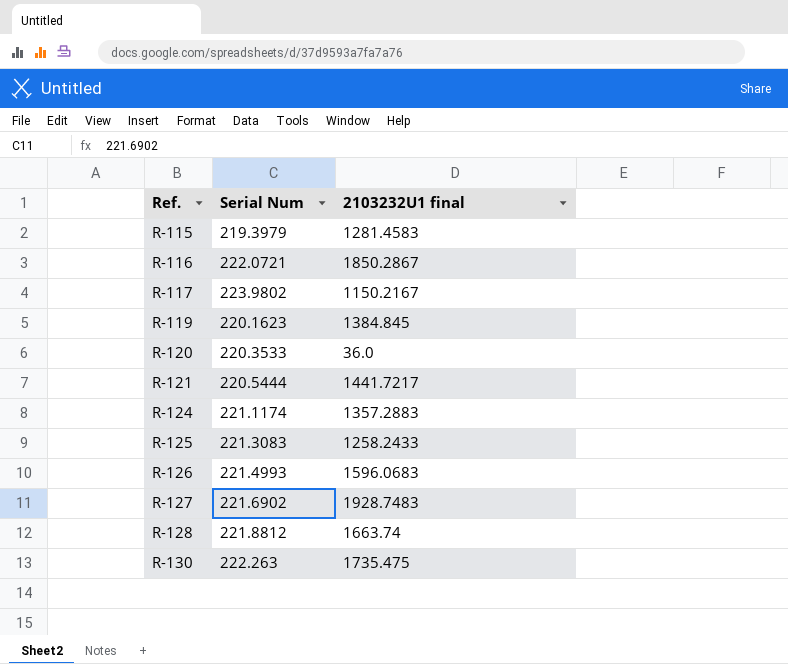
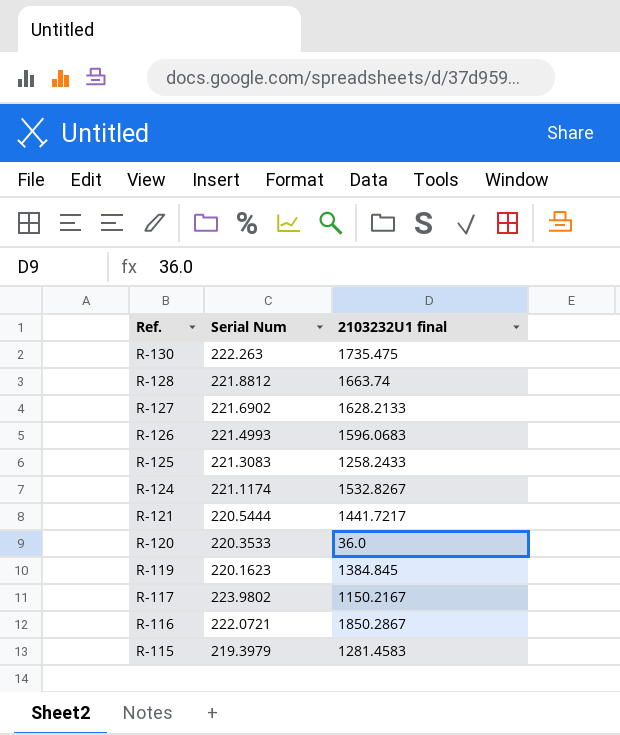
row order: Ref. ascending -> Ref. descending
R-127 | 2103232U1 final: 1928.7483 -> 1628.2133
R-124 | 2103232U1 final: 1357.2883 -> 1532.8267

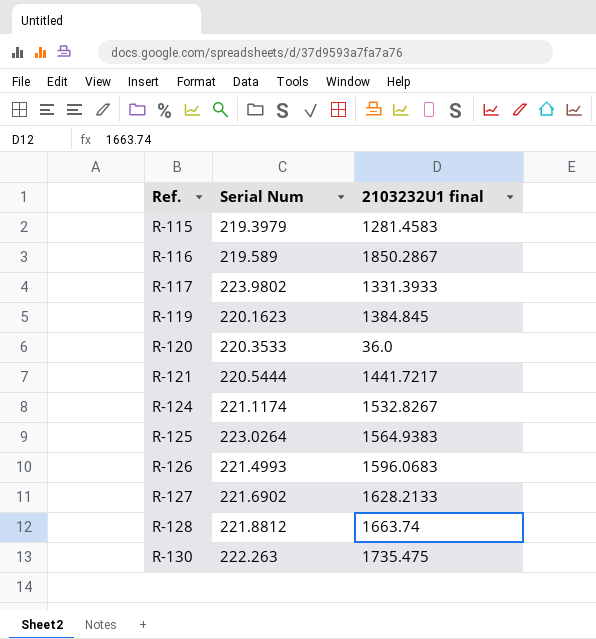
row order: Ref. descending -> Ref. ascending
R-116 | Serial Num: 222.0721 -> 219.589
R-117 | 2103232U1 final: 1150.2167 -> 1331.3933
R-125 | Serial Num: 221.3083 -> 223.0264
R-125 | 2103232U1 final: 1258.2433 -> 1564.9383

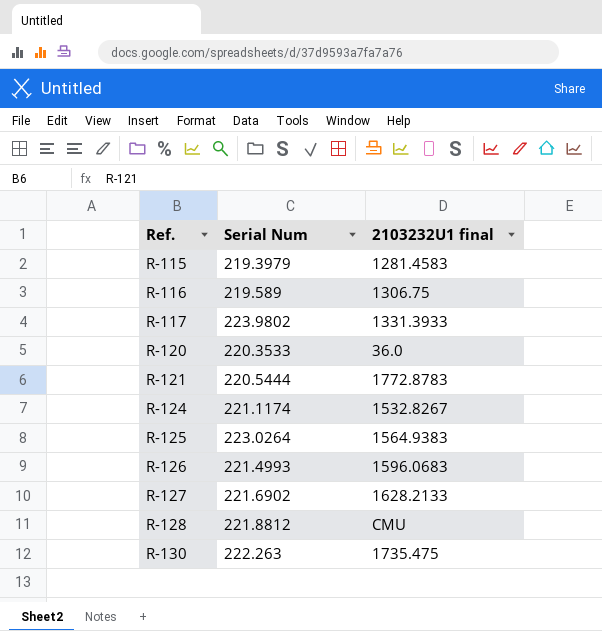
row R-119: 220.1623 | 1384.845 -> none
R-116 | 2103232U1 final: 1850.2867 -> 1306.75
R-121 | 2103232U1 final: 1441.7217 -> 1772.8783
R-128 | 2103232U1 final: 1663.74 -> CMU

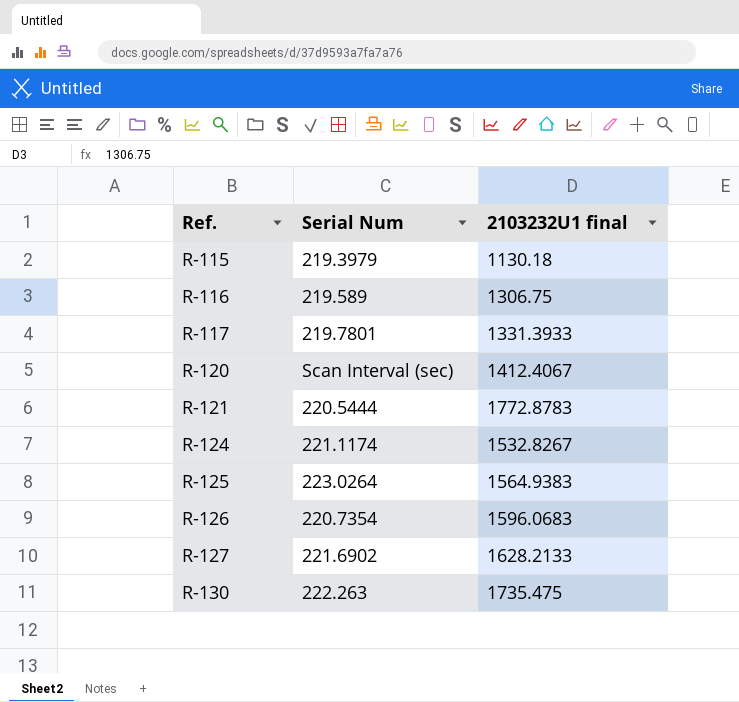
row R-128: 221.8812 | CMU -> none
R-115 | 2103232U1 final: 1281.4583 -> 1130.18
R-117 | Serial Num: 223.9802 -> 219.7801
R-120 | Serial Num: 220.3533 -> Scan Interval (sec)
R-120 | 2103232U1 final: 36.0 -> 1412.4067
R-126 | Serial Num: 221.4993 -> 220.7354

